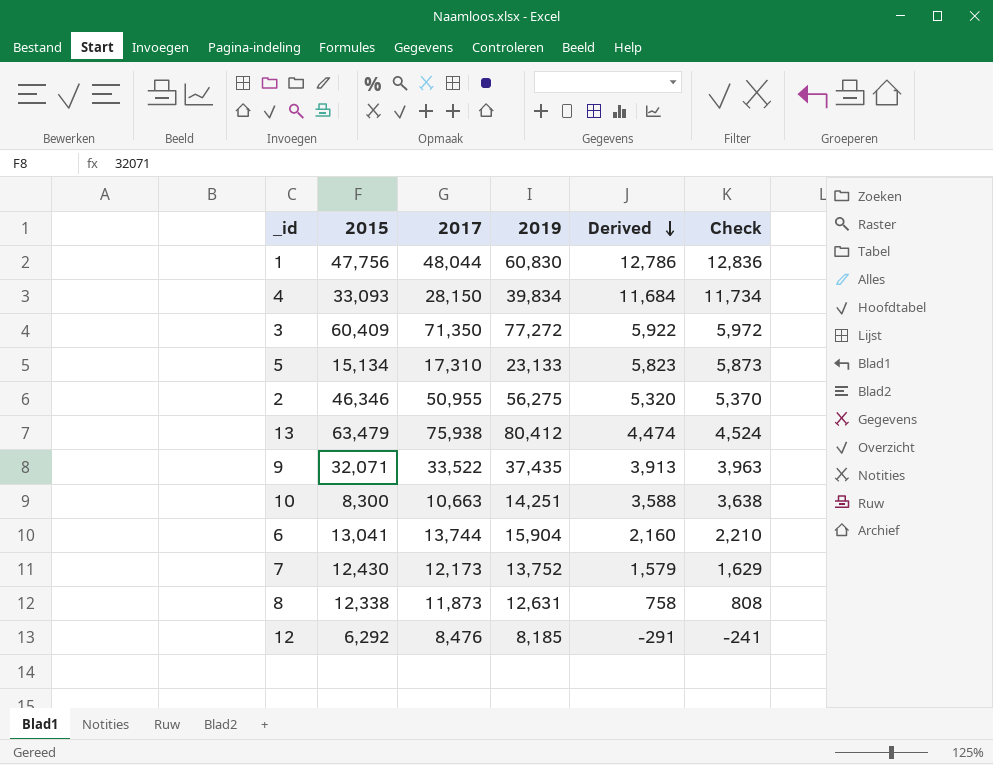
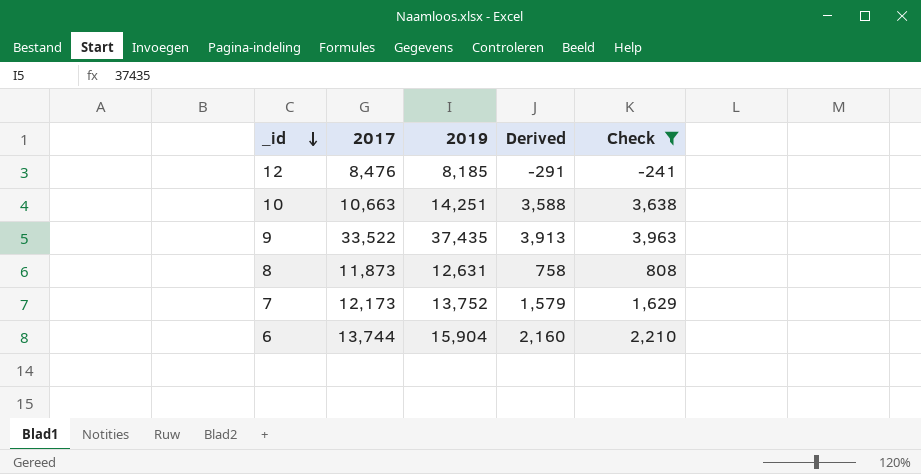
filter: none -> Check <= 3,963
row order: Derived descending -> _id descending
column 2015 | position: 2 -> none

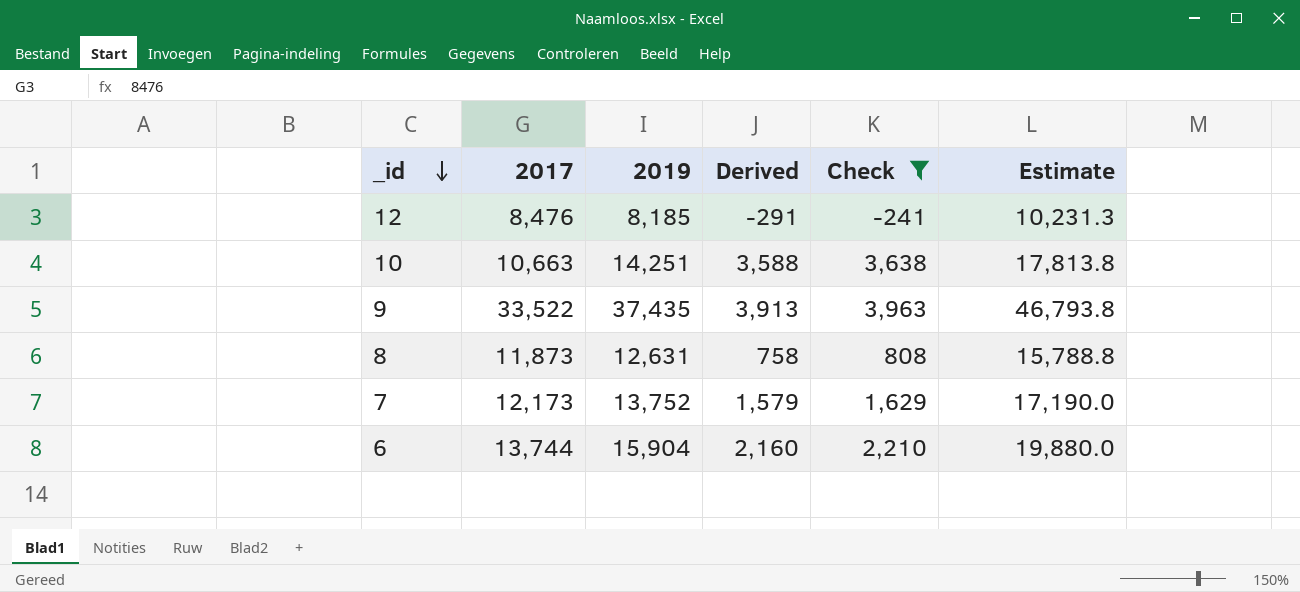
column Estimate | formula: none -> [2019] * 1.25

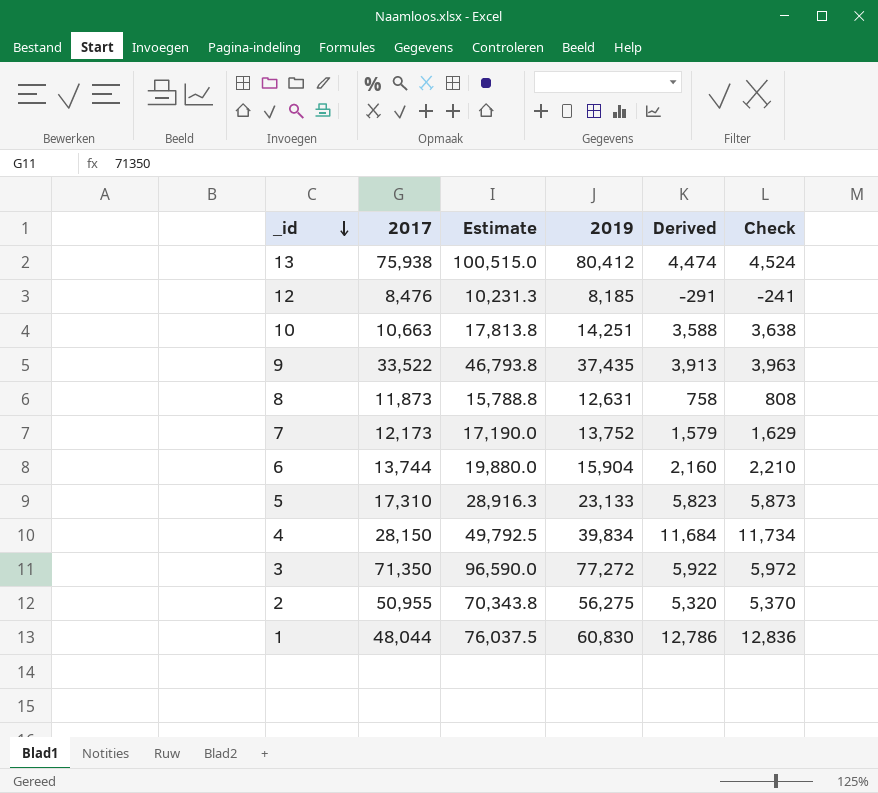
filter: Check <= 3,963 -> none
column Estimate | position: 6 -> 3

